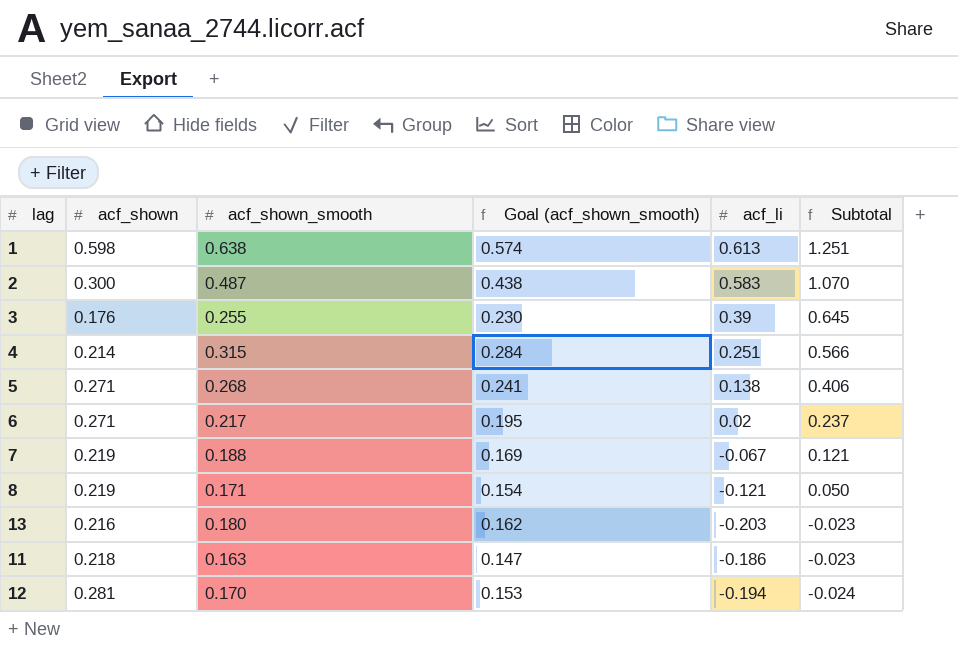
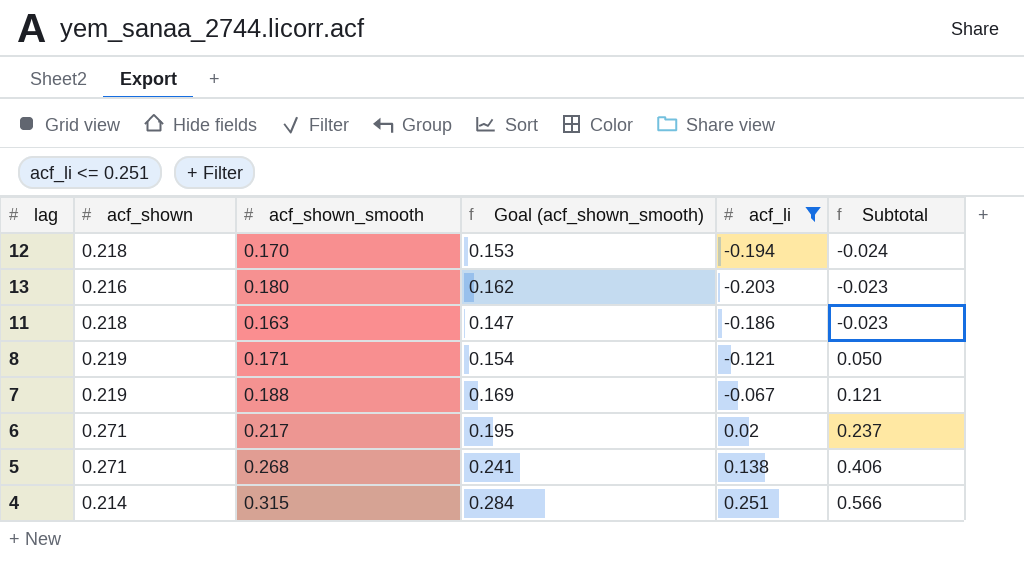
filter: none -> acf_li <= 0.251
row order: Subtotal descending -> Subtotal ascending
12 | acf_shown: 0.281 -> 0.218

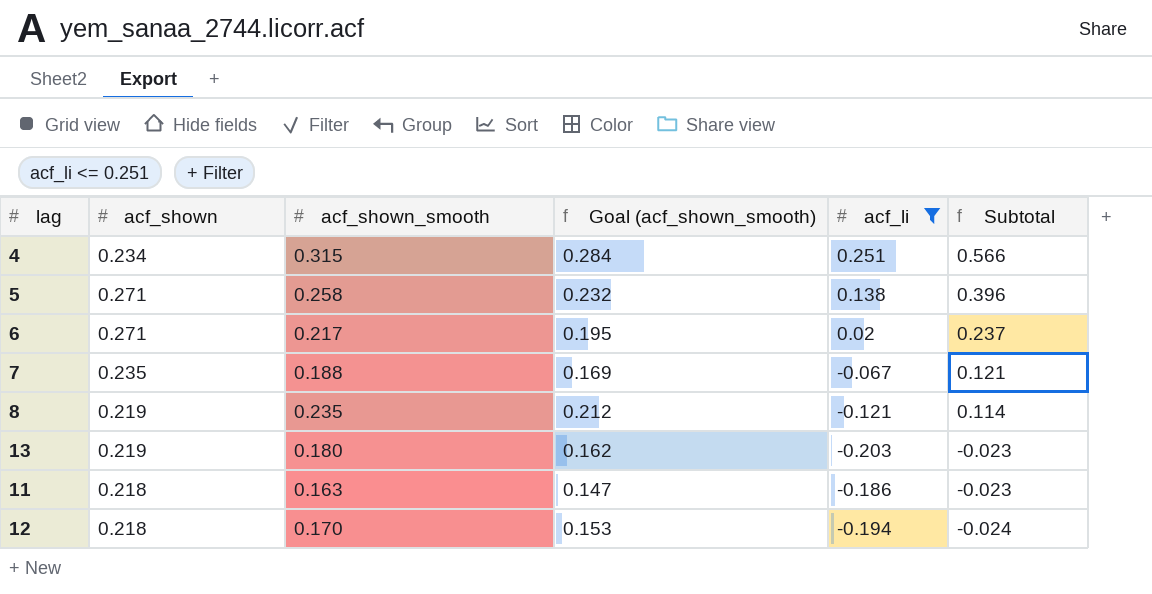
row order: Subtotal ascending -> Subtotal descending
4 | acf_shown: 0.214 -> 0.234
5 | acf_shown_smooth: 0.268 -> 0.258
5 | Goal (acf_shown_smooth): 0.241 -> 0.232
5 | Subtotal: 0.406 -> 0.396
7 | acf_shown: 0.219 -> 0.235
8 | acf_shown_smooth: 0.171 -> 0.235
8 | Goal (acf_shown_smooth): 0.154 -> 0.212
8 | Subtotal: 0.050 -> 0.114
13 | acf_shown: 0.216 -> 0.219

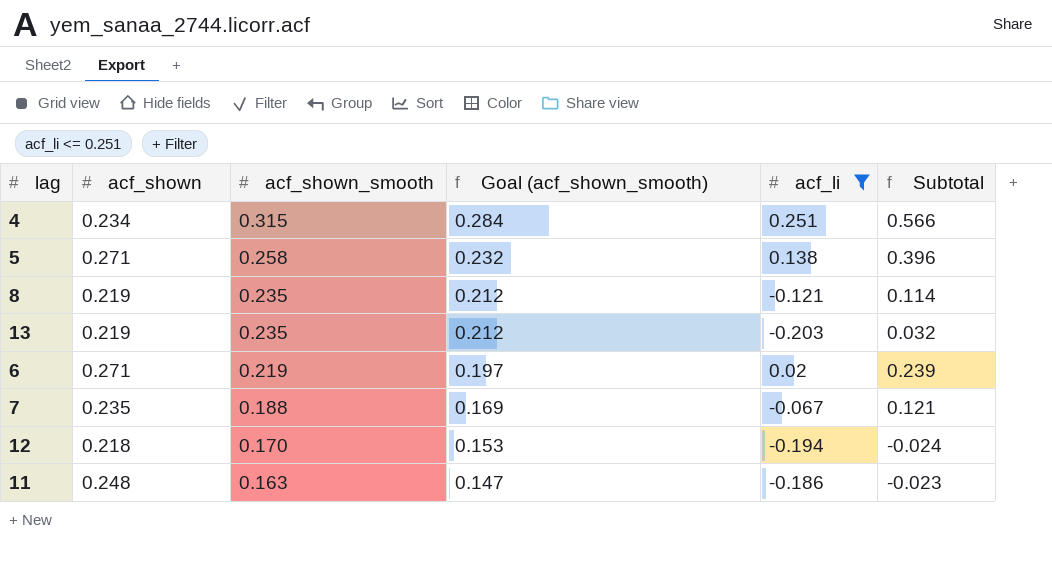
row order: Subtotal descending -> acf_shown_smooth descending
13 | acf_shown_smooth: 0.180 -> 0.235
13 | Goal (acf_shown_smooth): 0.162 -> 0.212
13 | Subtotal: -0.023 -> 0.032
6 | acf_shown_smooth: 0.217 -> 0.219
6 | Goal (acf_shown_smooth): 0.195 -> 0.197
6 | Subtotal: 0.237 -> 0.239
11 | acf_shown: 0.218 -> 0.248

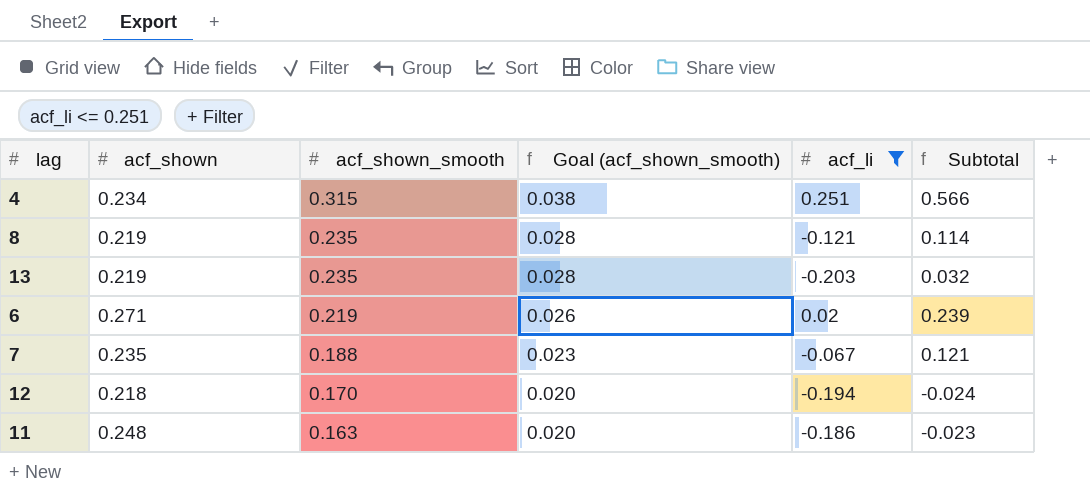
column Goal (acf_shown_smooth) | formula: [acf_shown_smooth] * 0.9 -> [acf_shown_smooth] * 0.12
row 5: 0.271 | 0.258 | 0.232 | 0.138 | 0.396 -> none

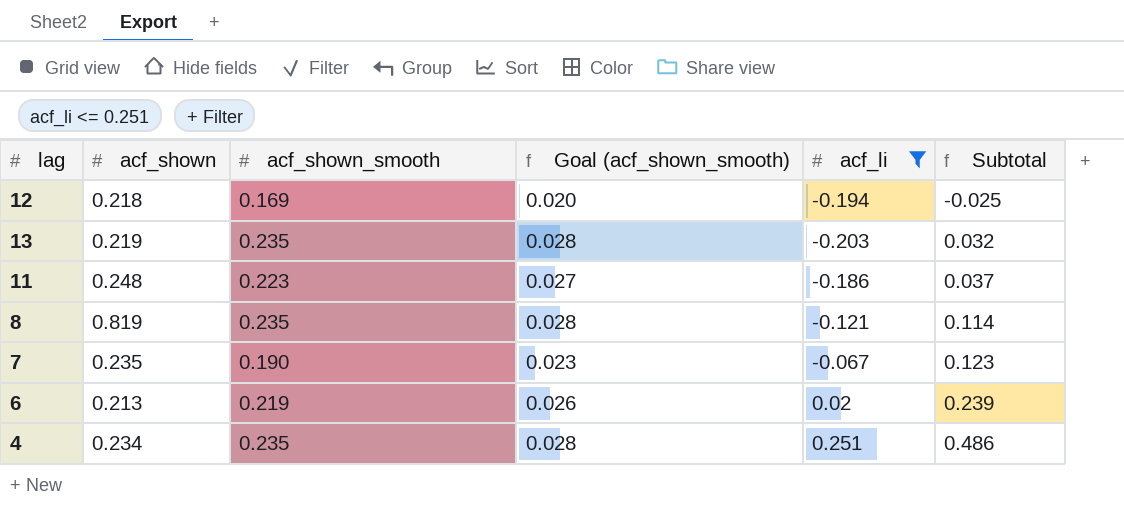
row order: acf_shown_smooth descending -> Subtotal ascending
12 | acf_shown_smooth: 0.170 -> 0.169
12 | Subtotal: -0.024 -> -0.025
11 | acf_shown_smooth: 0.163 -> 0.223
11 | Goal (acf_shown_smooth): 0.020 -> 0.027
11 | Subtotal: -0.023 -> 0.037
8 | acf_shown: 0.219 -> 0.819
7 | acf_shown_smooth: 0.188 -> 0.190
7 | Subtotal: 0.121 -> 0.123
6 | acf_shown: 0.271 -> 0.213
4 | acf_shown_smooth: 0.315 -> 0.235
4 | Goal (acf_shown_smooth): 0.038 -> 0.028
4 | Subtotal: 0.566 -> 0.486

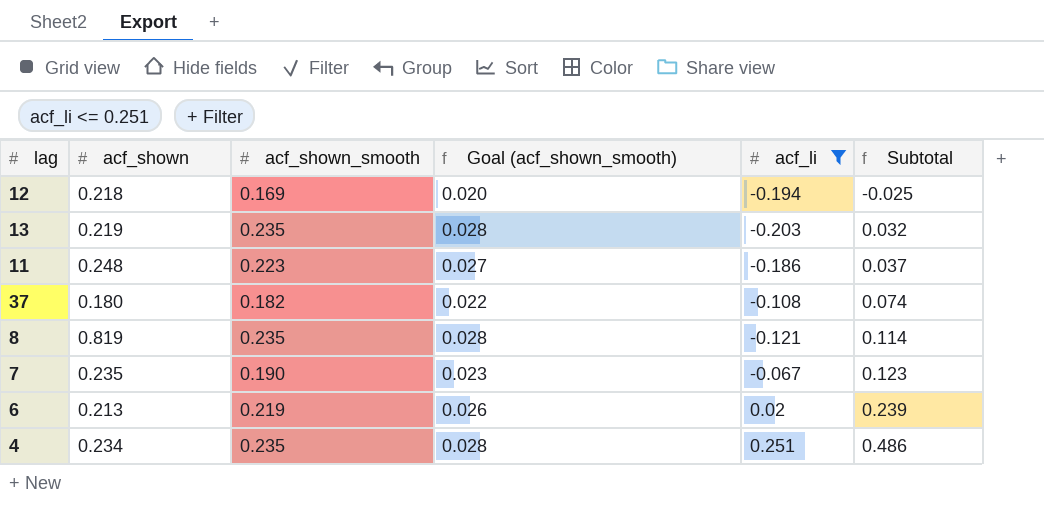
row 37: none -> 0.180 | 0.182 | 0.022 | -0.108 | 0.074

